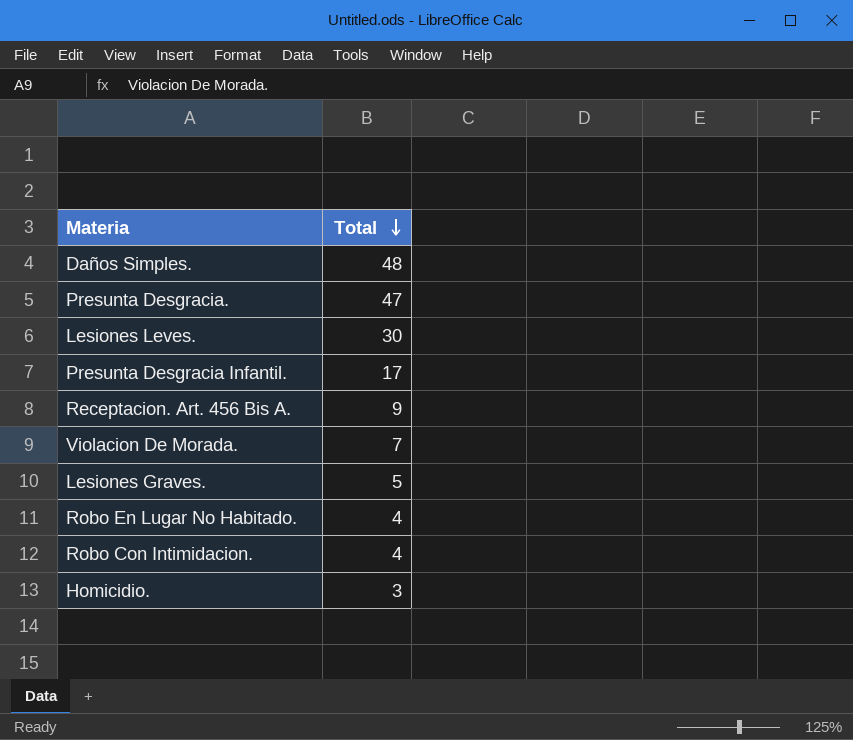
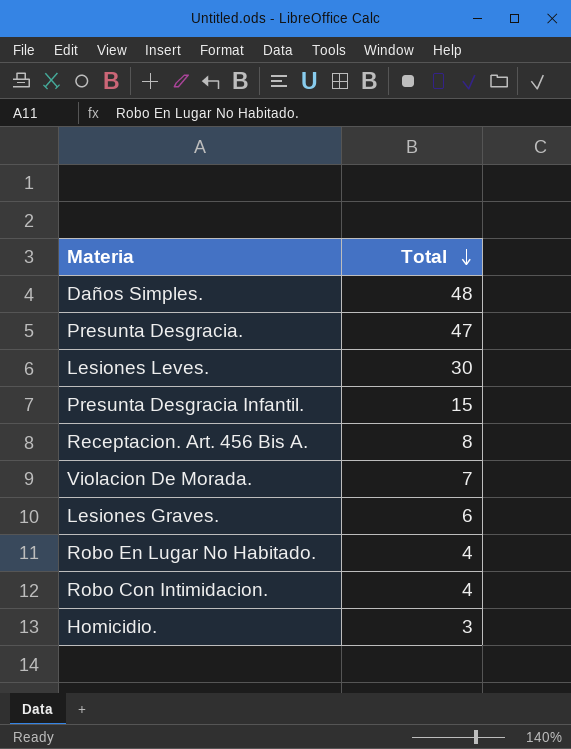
Presunta Desgracia Infantil. | Total: 17 -> 15
Receptacion. Art. 456 Bis A. | Total: 9 -> 8
Lesiones Graves. | Total: 5 -> 6

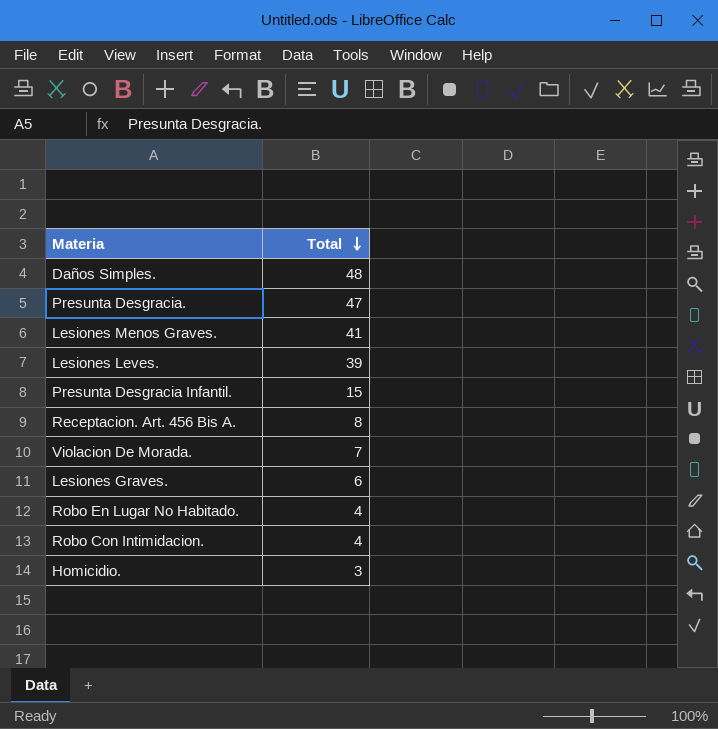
row Lesiones Menos Graves.: none -> 41
Lesiones Leves. | Total: 30 -> 39

